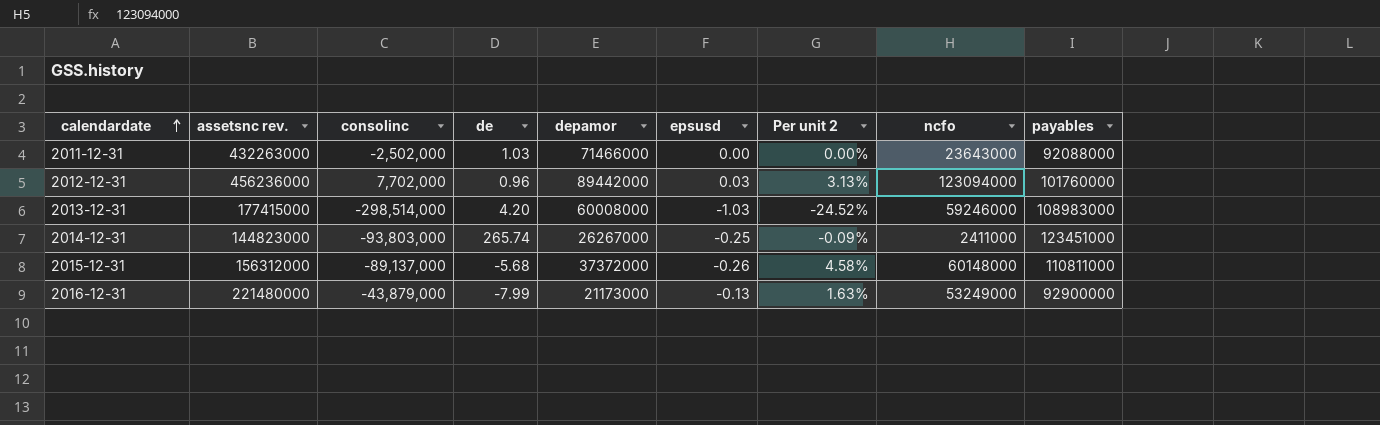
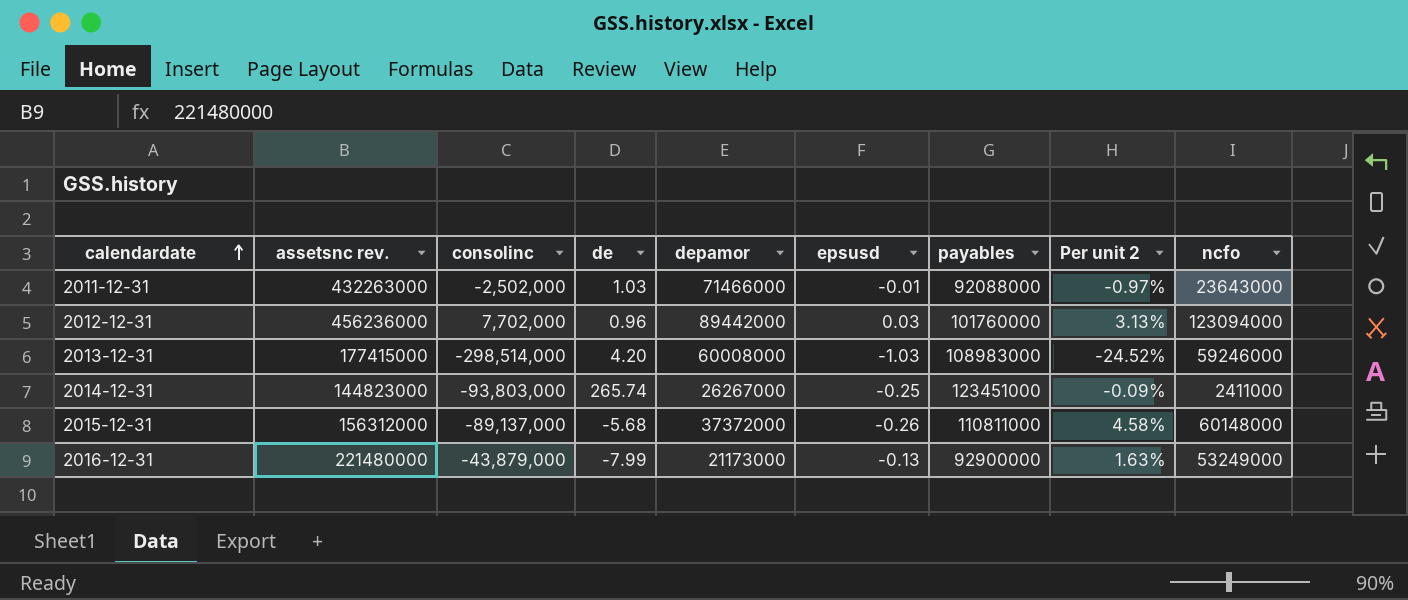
column payables | position: 9 -> 7
2011-12-31 | epsusd: 0.00 -> -0.01
2011-12-31 | Per unit 2: 0.00% -> -0.97%

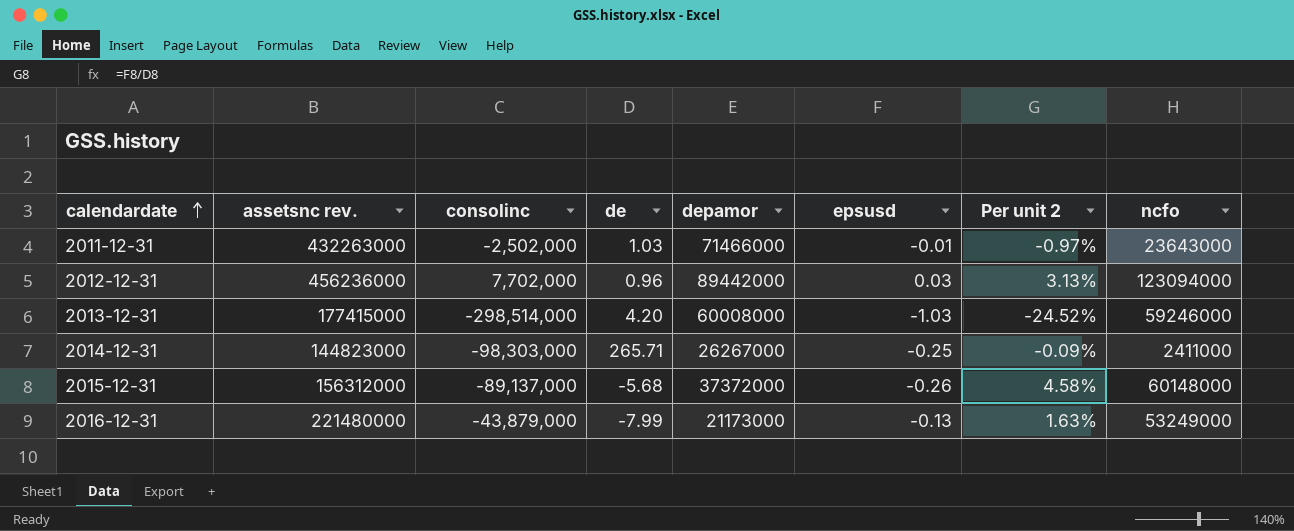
column payables | position: 7 -> none
2014-12-31 | consolinc: -93,803,000 -> -98,303,000
2014-12-31 | de: 265.74 -> 265.71

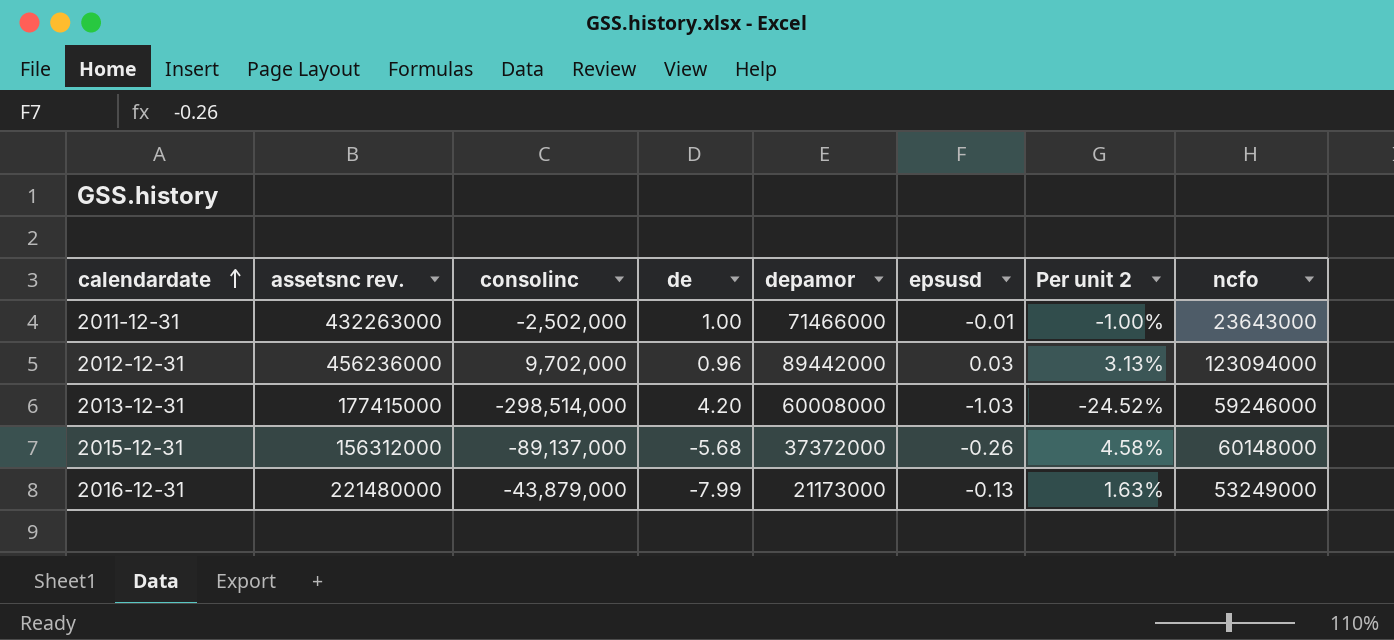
row 2014-12-31: 144823000 | -98,303,000 | 265.71 | 26267000 | -0.25 | -0.09% | 2411000 -> none
2011-12-31 | de: 1.03 -> 1.00
2011-12-31 | Per unit 2: -0.97% -> -1.00%
2012-12-31 | consolinc: 7,702,000 -> 9,702,000

